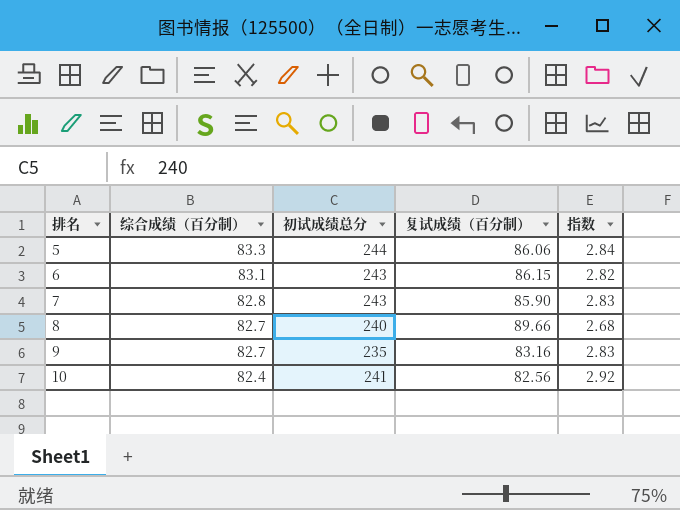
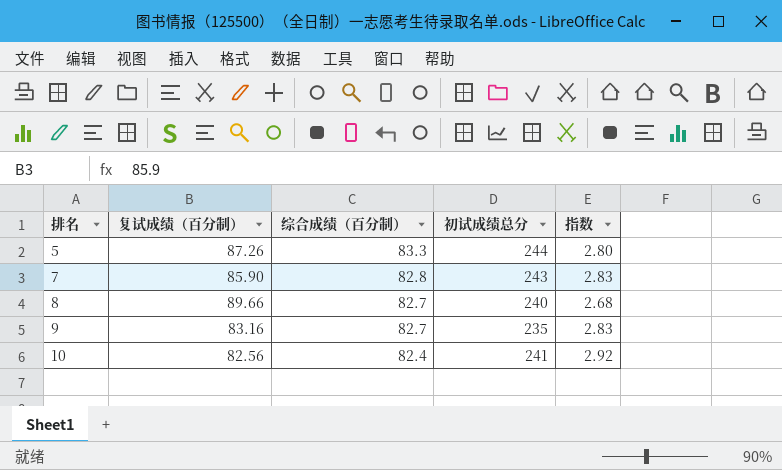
column 复试成绩（百分制） | position: 4 -> 2
row 6: 83.1 | 243 | 86.15 | 2.82 -> none
5 | 复试成绩（百分制）: 86.06 -> 87.26
5 | 指数: 2.84 -> 2.80

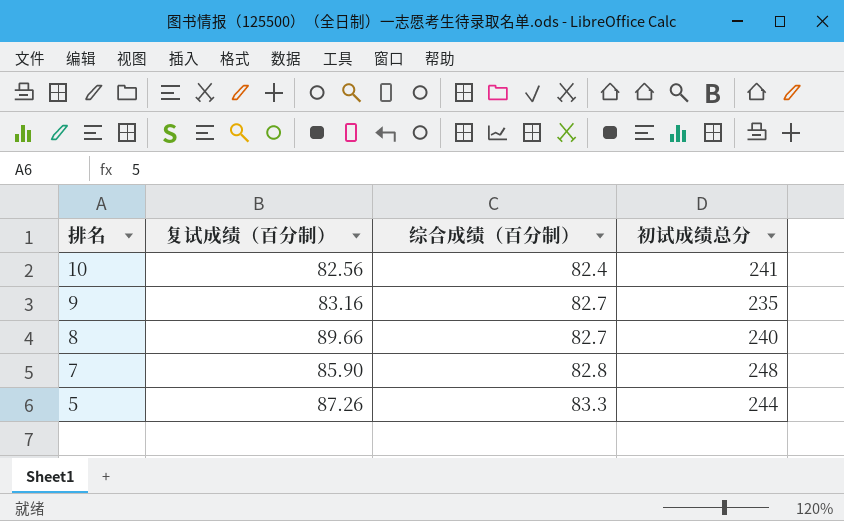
row order: 排名 ascending -> 排名 descending
column 指数 | formula: [初试成绩总分] / [复试成绩（百分制）] -> none
7 | 初试成绩总分: 243 -> 248

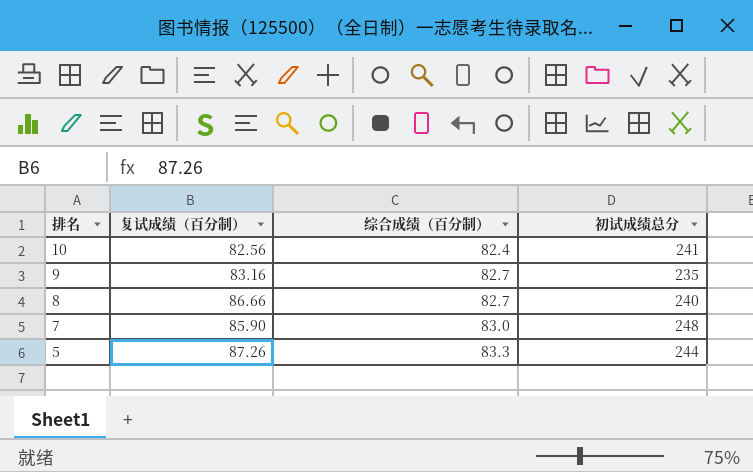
8 | 复试成绩（百分制）: 89.66 -> 86.66
7 | 综合成绩（百分制）: 82.8 -> 83.0

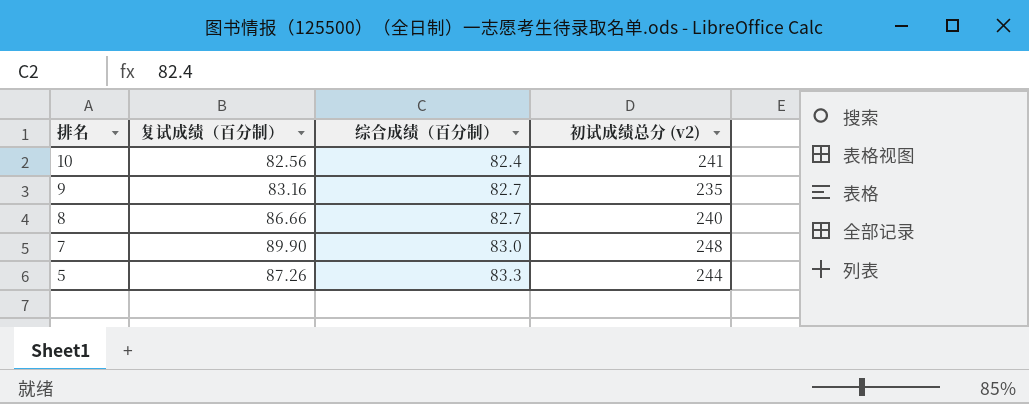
column name: 初试成绩总分 -> 初试成绩总分 (v2)
7 | 复试成绩（百分制）: 85.90 -> 89.90

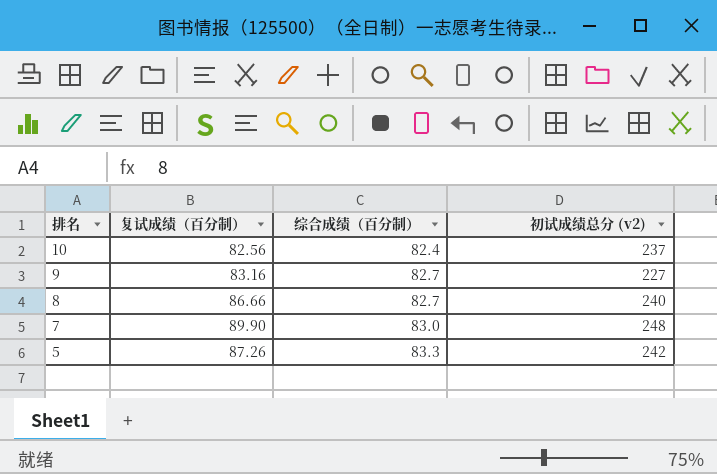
10 | 初试成绩总分 (v2): 241 -> 237
9 | 初试成绩总分 (v2): 235 -> 227
5 | 初试成绩总分 (v2): 244 -> 242

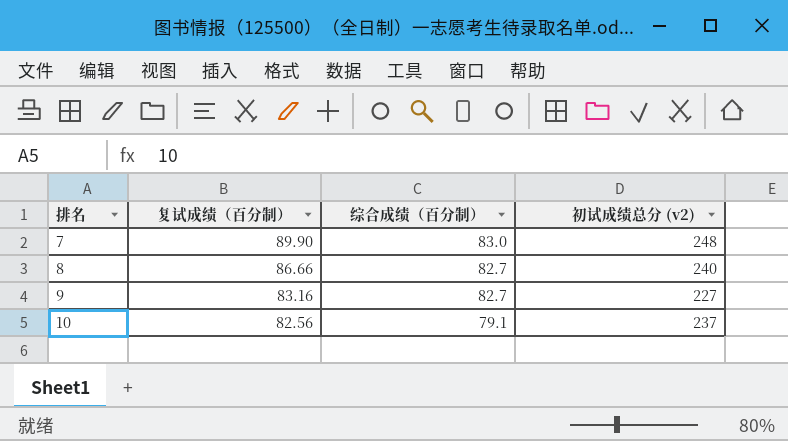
row order: 排名 descending -> 排名 ascending
row 5: 87.26 | 83.3 | 242 -> none
10 | 综合成绩（百分制）: 82.4 -> 79.1

